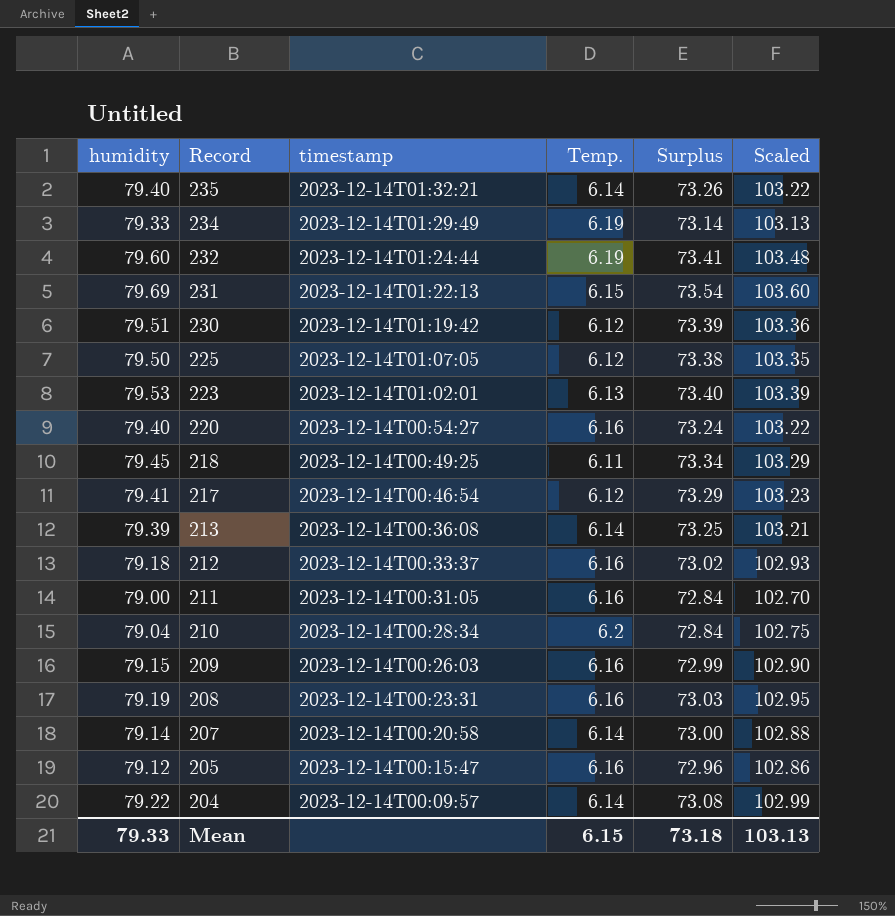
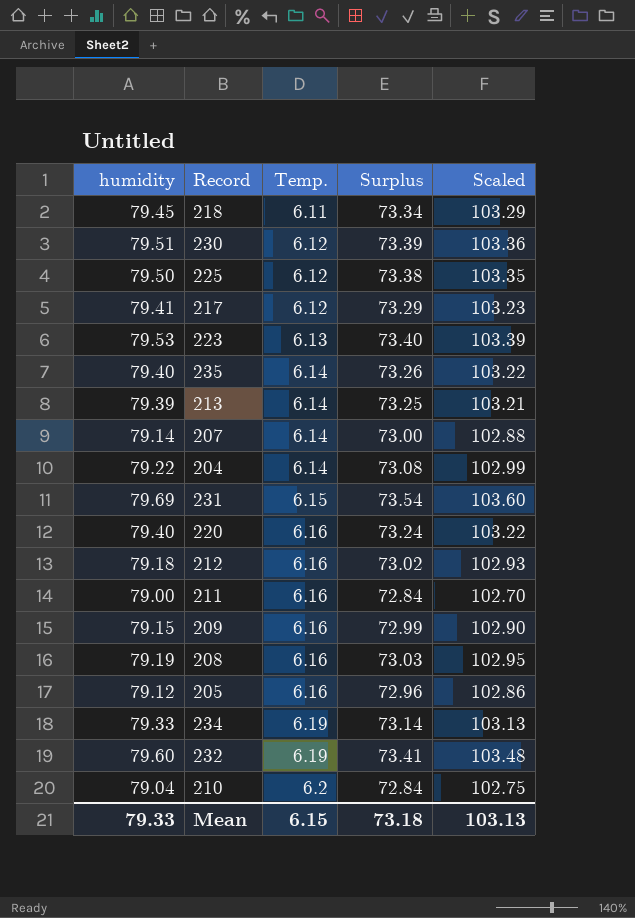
row order: Record descending -> Temp. ascending
column timestamp | position: 3 -> none

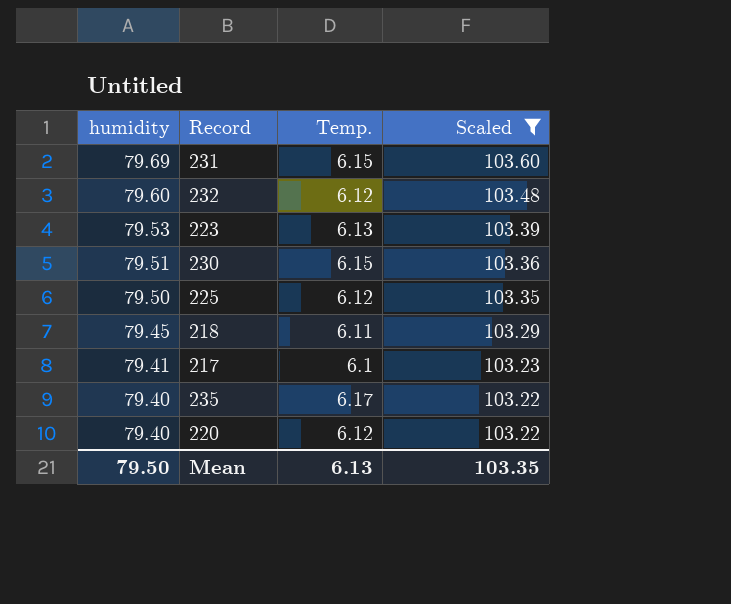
filter: none -> Scaled >= 103.22
row order: Temp. ascending -> humidity descending
column Surplus | formula: [humidity] - [Temp.] -> none
232 | Temp.: 6.19 -> 6.12
230 | Temp.: 6.12 -> 6.15
217 | Temp.: 6.12 -> 6.1
235 | Temp.: 6.14 -> 6.17
220 | Temp.: 6.16 -> 6.12
Mean | humidity: 79.33 -> 79.50
Mean | Temp.: 6.15 -> 6.13
Mean | Scaled: 103.13 -> 103.35

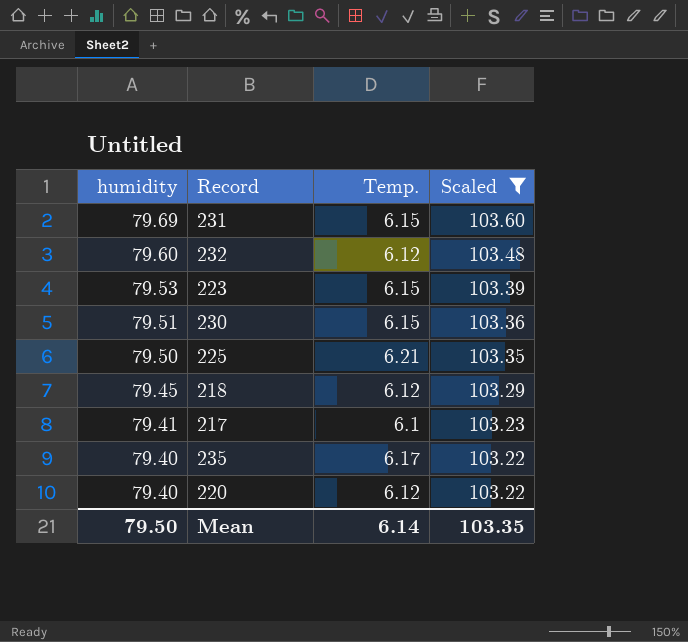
223 | Temp.: 6.13 -> 6.15
225 | Temp.: 6.12 -> 6.21
218 | Temp.: 6.11 -> 6.12
Mean | Temp.: 6.13 -> 6.14

